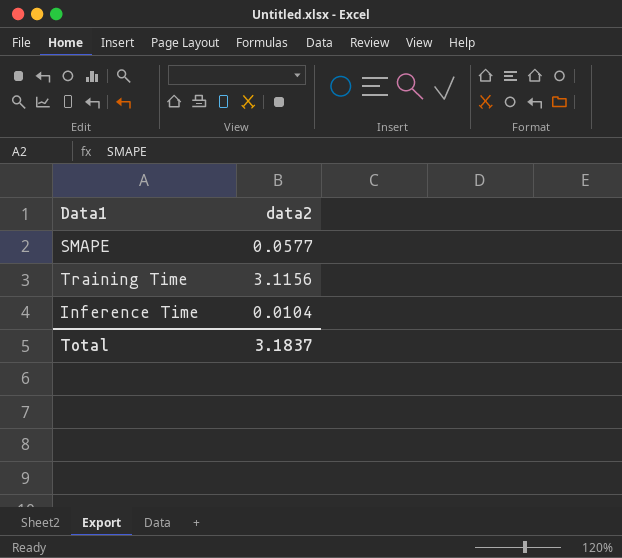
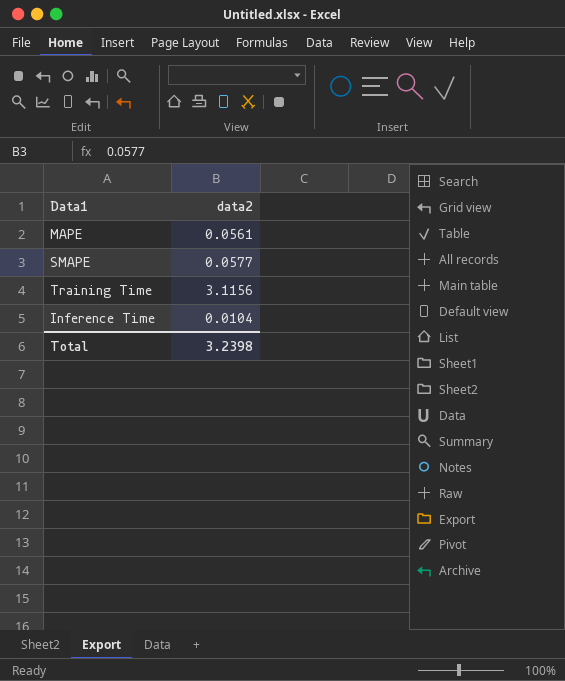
row MAPE: none -> 0.0561
Total | data2: 3.1837 -> 3.2398

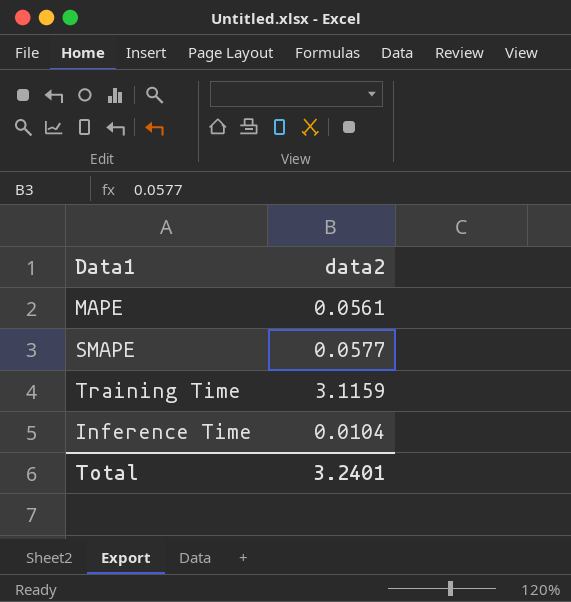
Training Time | data2: 3.1156 -> 3.1159
Total | data2: 3.2398 -> 3.2401

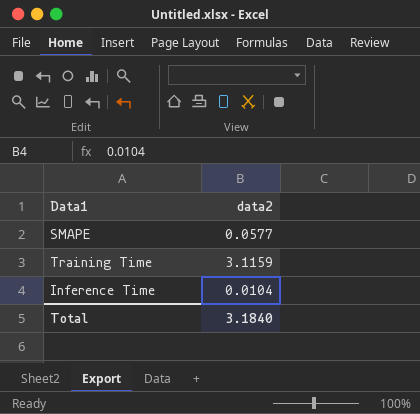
row MAPE: 0.0561 -> none
Total | data2: 3.2401 -> 3.1840

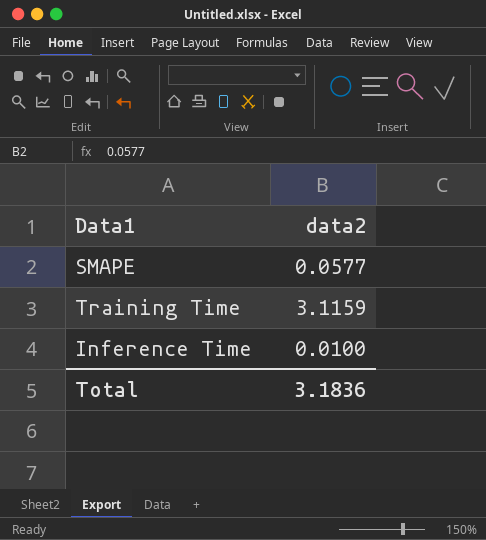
Inference Time | data2: 0.0104 -> 0.0100
Total | data2: 3.1840 -> 3.1836

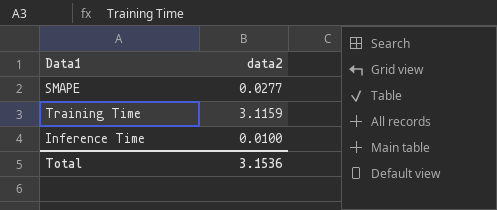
SMAPE | data2: 0.0577 -> 0.0277
Total | data2: 3.1836 -> 3.1536

